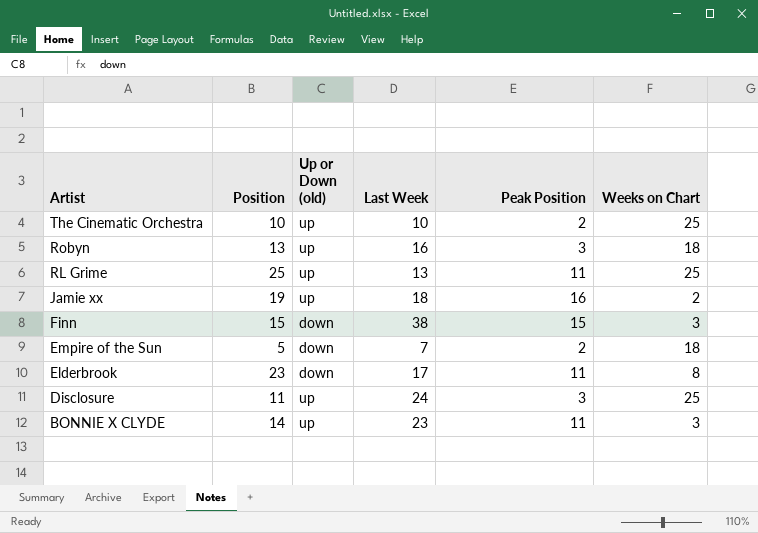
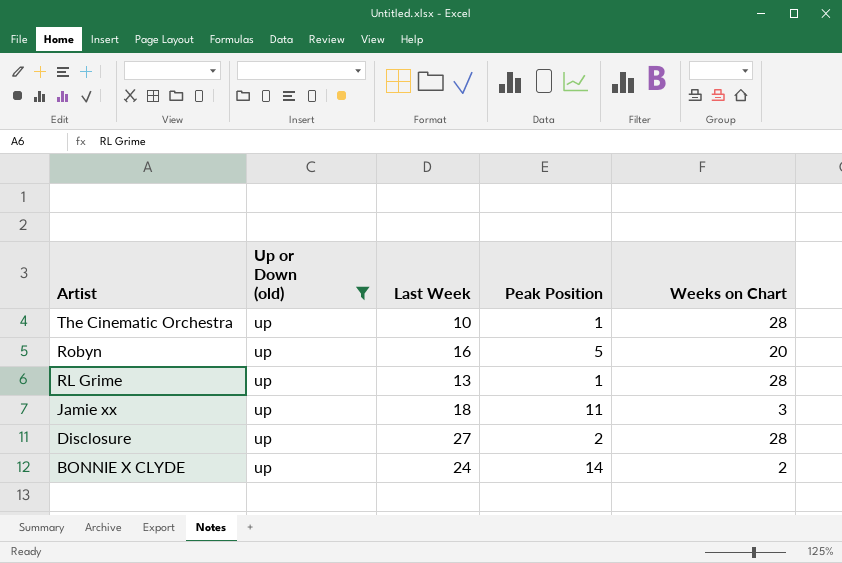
filter: none -> Up or Down (old) = up
column Position | position: 2 -> none
The Cinematic Orchestra | Peak Position: 2 -> 1
The Cinematic Orchestra | Weeks on Chart: 25 -> 28
Robyn | Peak Position: 3 -> 5
Robyn | Weeks on Chart: 18 -> 20
RL Grime | Peak Position: 11 -> 1
RL Grime | Weeks on Chart: 25 -> 28
Jamie xx | Peak Position: 16 -> 11
Jamie xx | Weeks on Chart: 2 -> 3
Disclosure | Last Week: 24 -> 27
Disclosure | Peak Position: 3 -> 2
Disclosure | Weeks on Chart: 25 -> 28
BONNIE X CLYDE | Last Week: 23 -> 24
BONNIE X CLYDE | Peak Position: 11 -> 14
BONNIE X CLYDE | Weeks on Chart: 3 -> 2

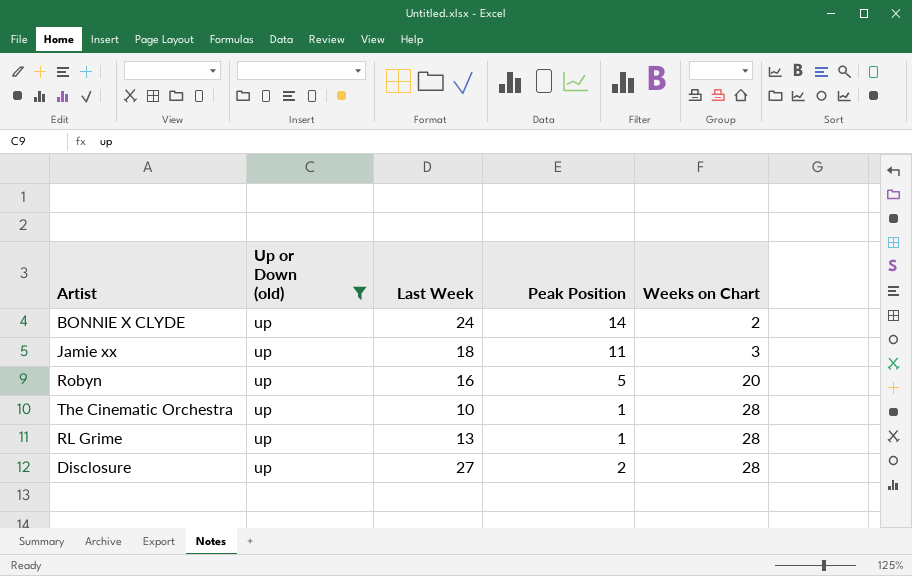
row order: Artist descending -> Weeks on Chart ascending

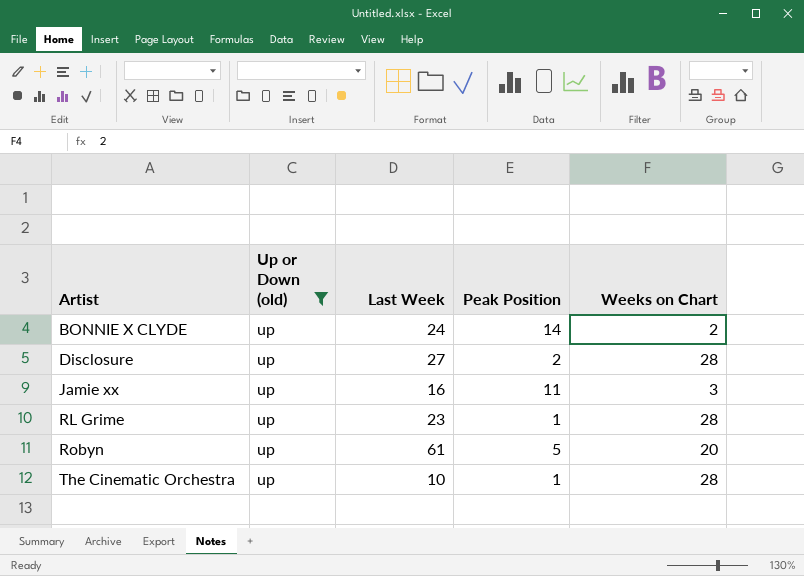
row order: Weeks on Chart ascending -> Artist ascending
Jamie xx | Last Week: 18 -> 16
RL Grime | Last Week: 13 -> 23
Robyn | Last Week: 16 -> 61

